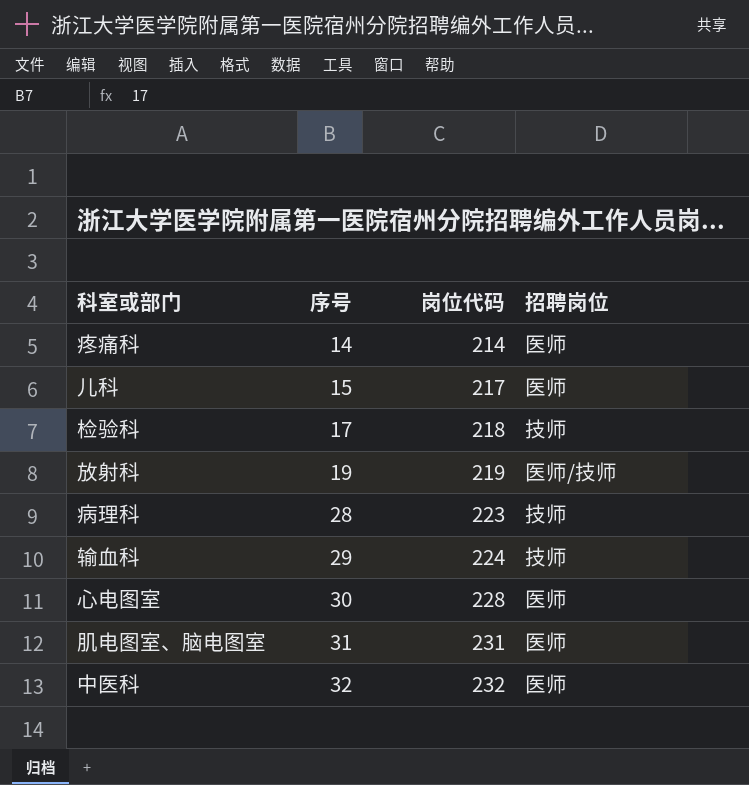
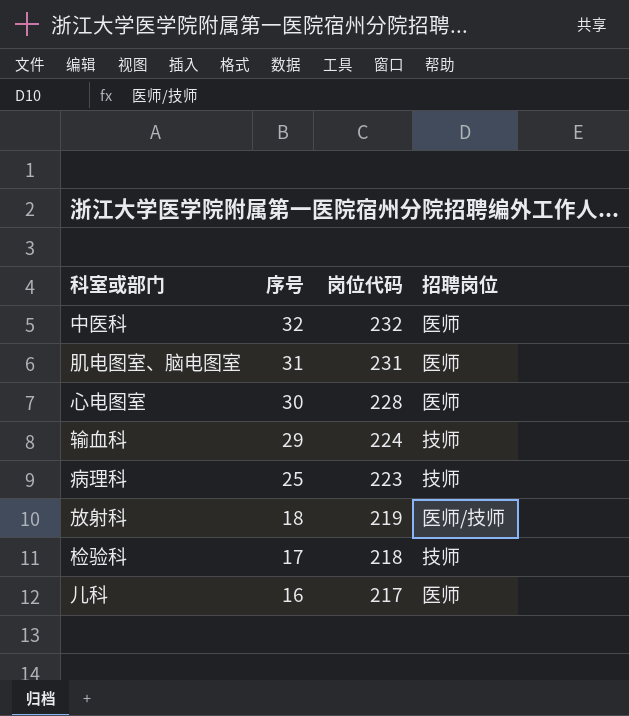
row order: 序号 ascending -> 序号 descending
row 疼痛科: 14 | 214 | 医师 -> none
病理科 | 序号: 28 -> 25
放射科 | 序号: 19 -> 18
儿科 | 序号: 15 -> 16

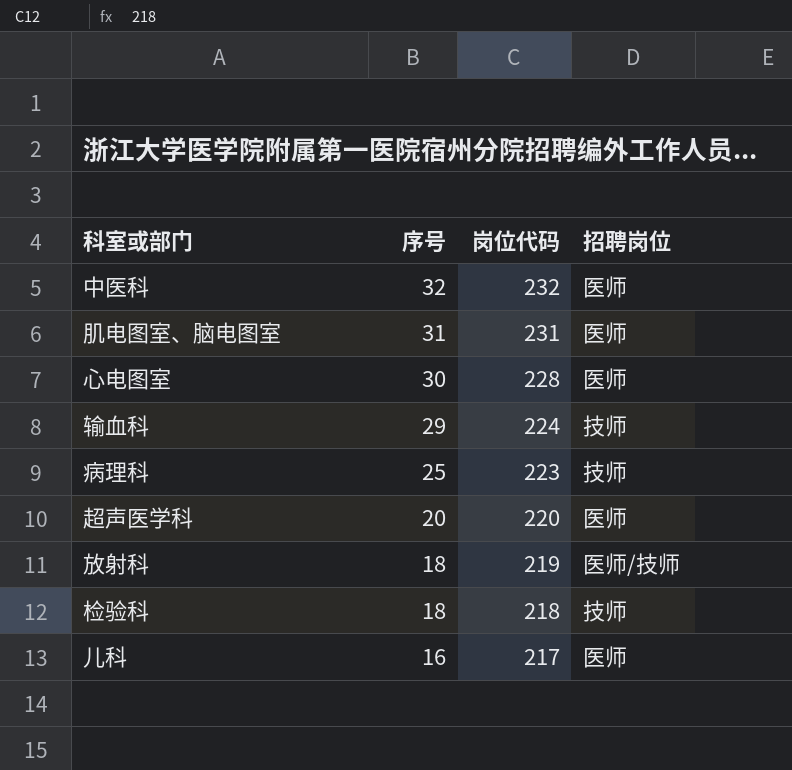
row 超声医学科: none -> 20 | 220 | 医师
检验科 | 序号: 17 -> 18

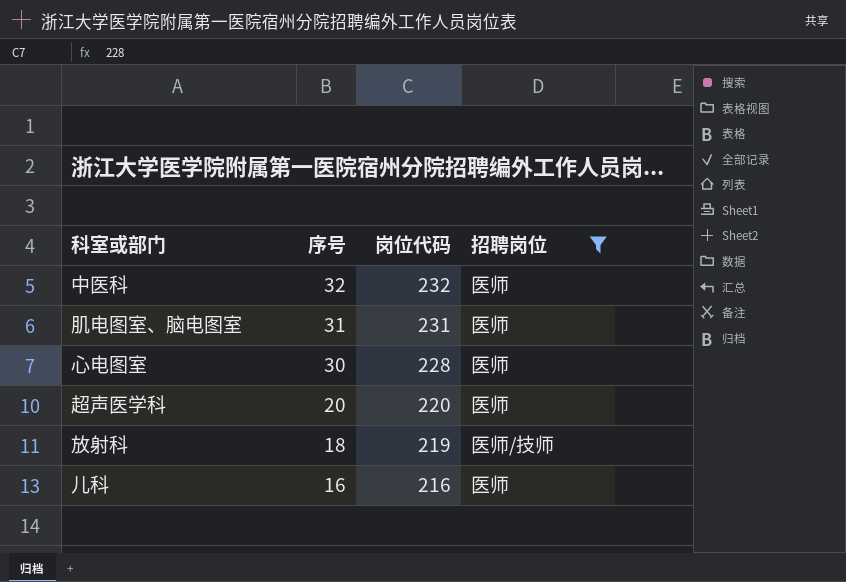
filter: none -> 招聘岗位 != 技师
儿科 | 岗位代码: 217 -> 216

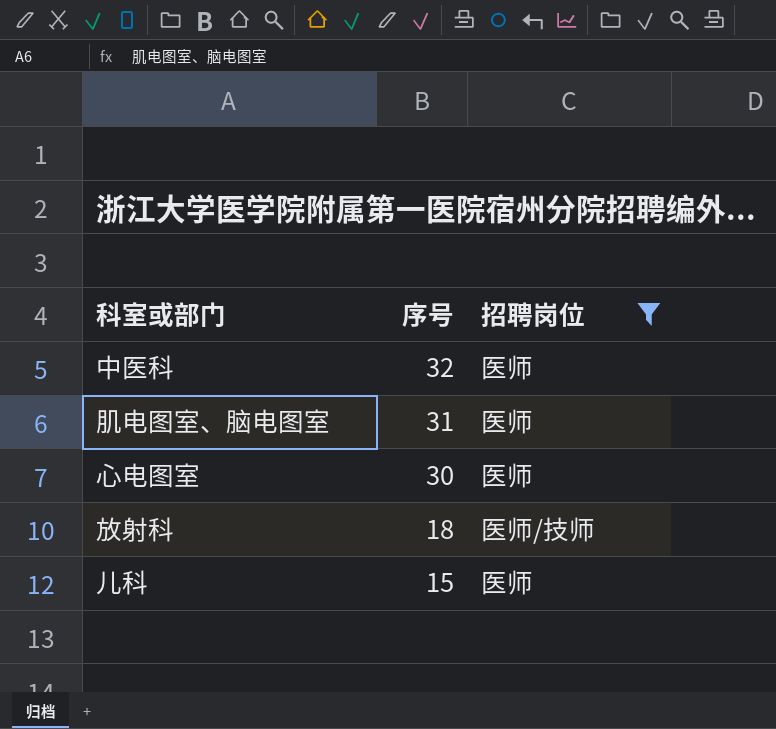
column 岗位代码 | position: 3 -> none
row 超声医学科: 20 | 220 | 医师 -> none
儿科 | 序号: 16 -> 15

